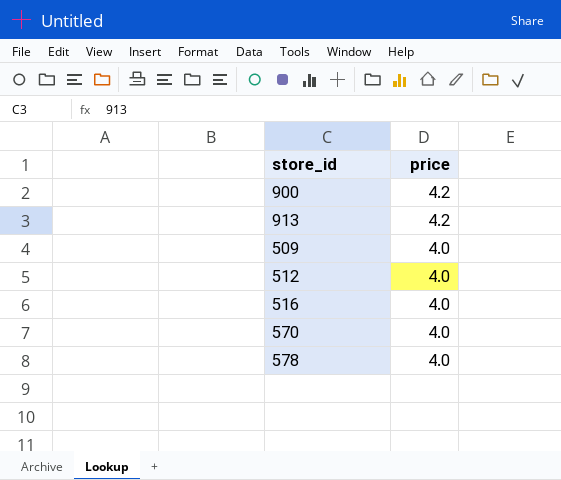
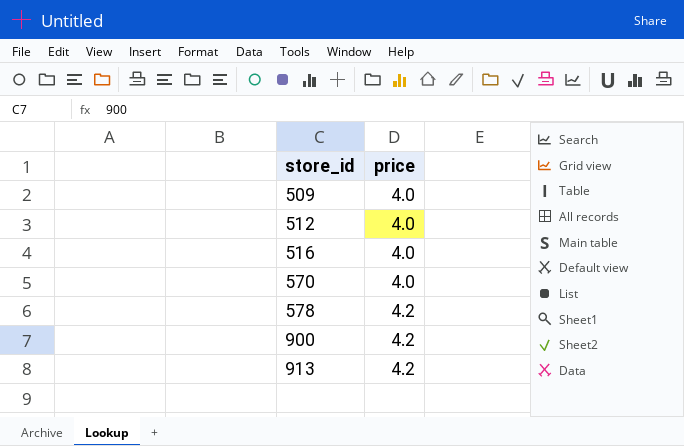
row order: price descending -> store_id ascending
578 | price: 4.0 -> 4.2

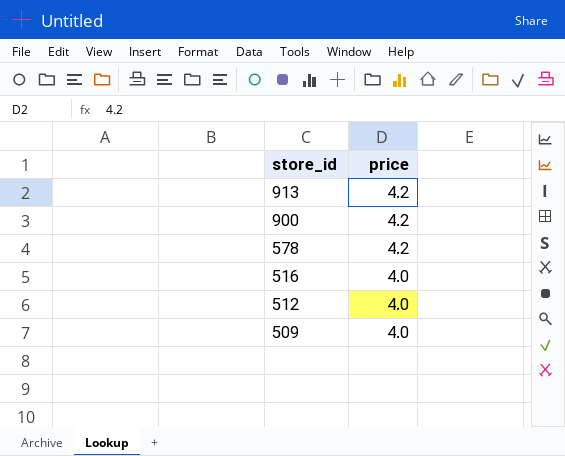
row order: store_id ascending -> store_id descending
row 570: 4.0 -> none

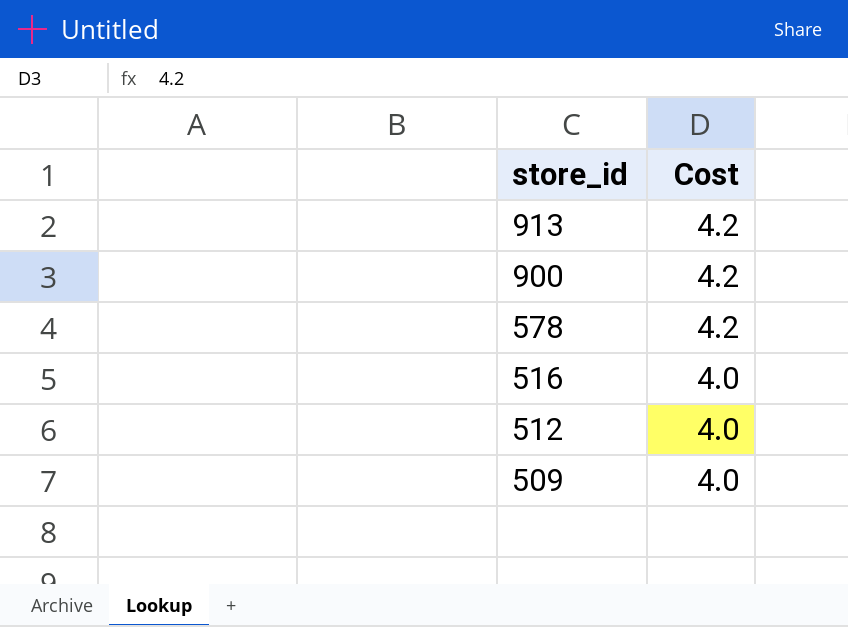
column name: price -> Cost

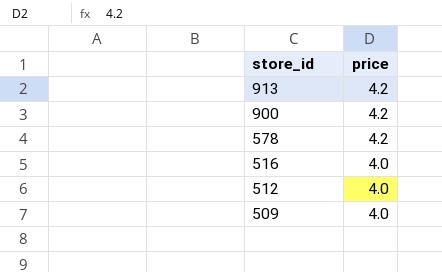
column name: Cost -> price

